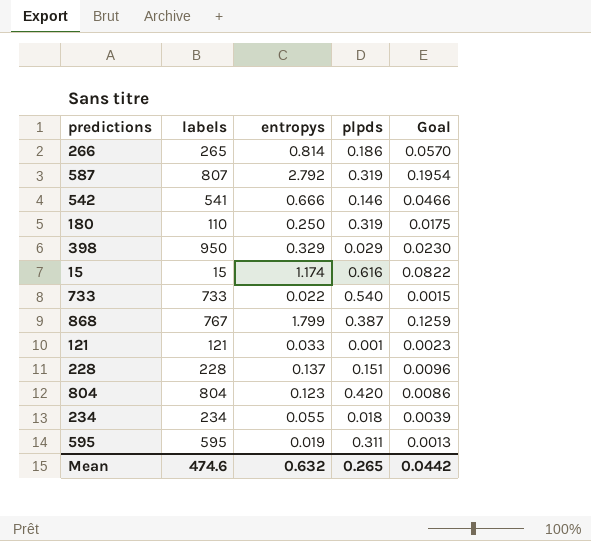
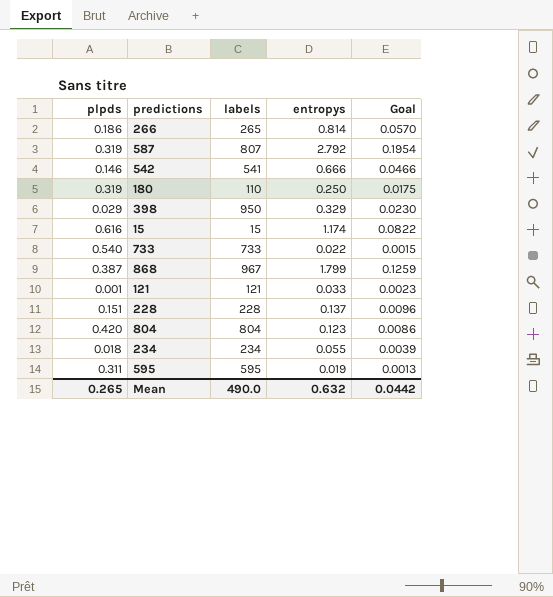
column plpds | position: 4 -> 1
868 | labels: 767 -> 967
Mean | labels: 474.6 -> 490.0

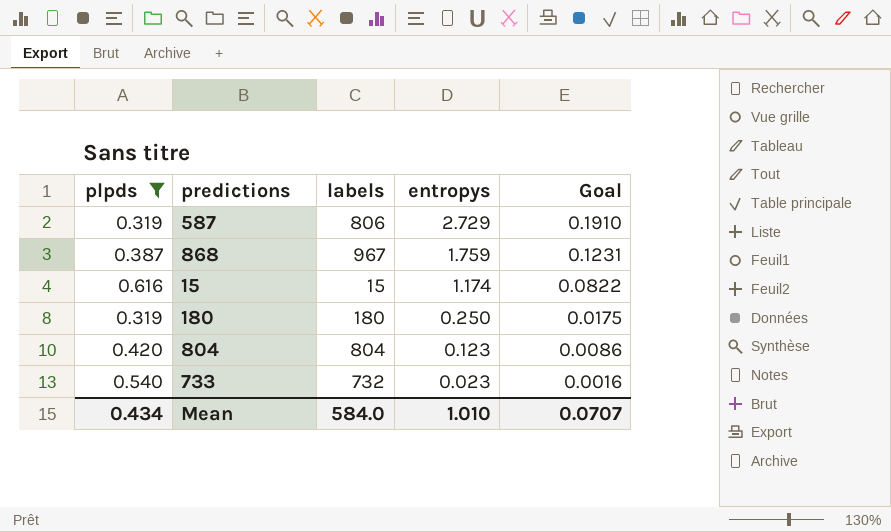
filter: none -> plpds >= 0.319
row order: none -> entropys descending
587 | labels: 807 -> 806
587 | entropys: 2.792 -> 2.729
587 | Goal: 0.1954 -> 0.1910
868 | entropys: 1.799 -> 1.759
868 | Goal: 0.1259 -> 0.1231
180 | labels: 110 -> 180
733 | labels: 733 -> 732
733 | entropys: 0.022 -> 0.023
733 | Goal: 0.0015 -> 0.0016
Mean | plpds: 0.265 -> 0.434
Mean | labels: 490.0 -> 584.0
Mean | entropys: 0.632 -> 1.010
Mean | Goal: 0.0442 -> 0.0707

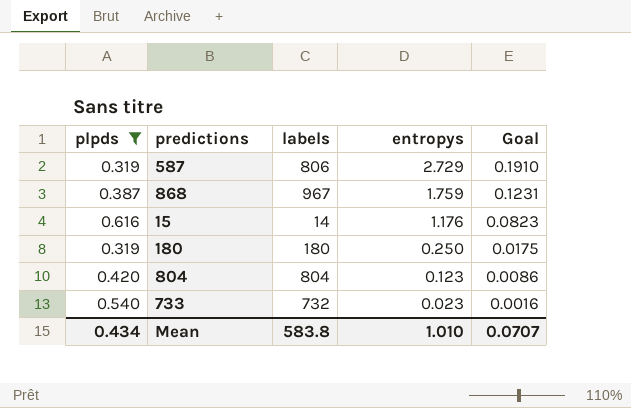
15 | labels: 15 -> 14
15 | entropys: 1.174 -> 1.176
15 | Goal: 0.0822 -> 0.0823
Mean | labels: 584.0 -> 583.8

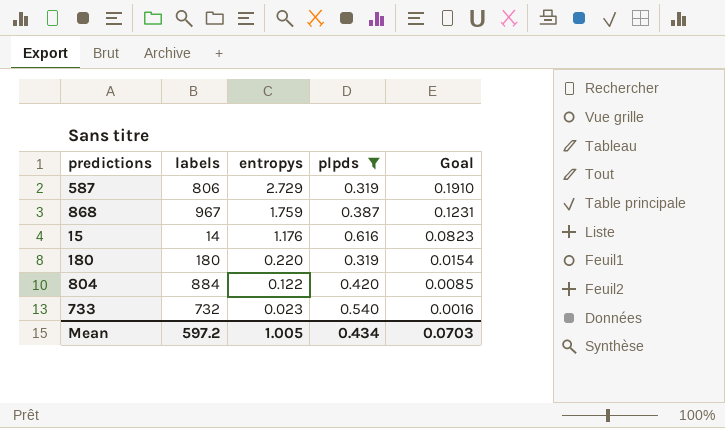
column plpds | position: 1 -> 4
180 | entropys: 0.250 -> 0.220
180 | Goal: 0.0175 -> 0.0154
804 | labels: 804 -> 884
804 | entropys: 0.123 -> 0.122
804 | Goal: 0.0086 -> 0.0085
Mean | labels: 583.8 -> 597.2
Mean | entropys: 1.010 -> 1.005
Mean | Goal: 0.0707 -> 0.0703

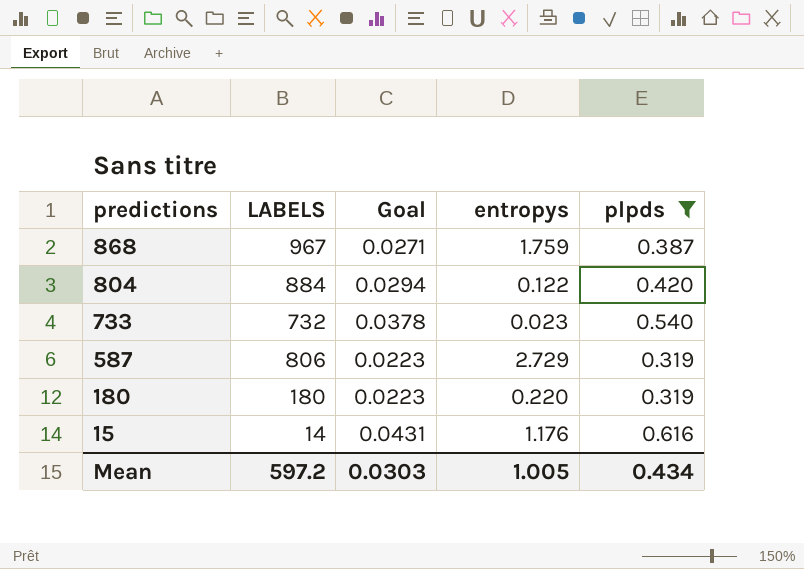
row order: entropys descending -> predictions descending
column name: labels -> LABELS
column Goal | formula: [entropys] * 0.07 -> [plpds] * 0.07
column Goal | position: 5 -> 3
Mean | Goal: 0.0703 -> 0.0303

